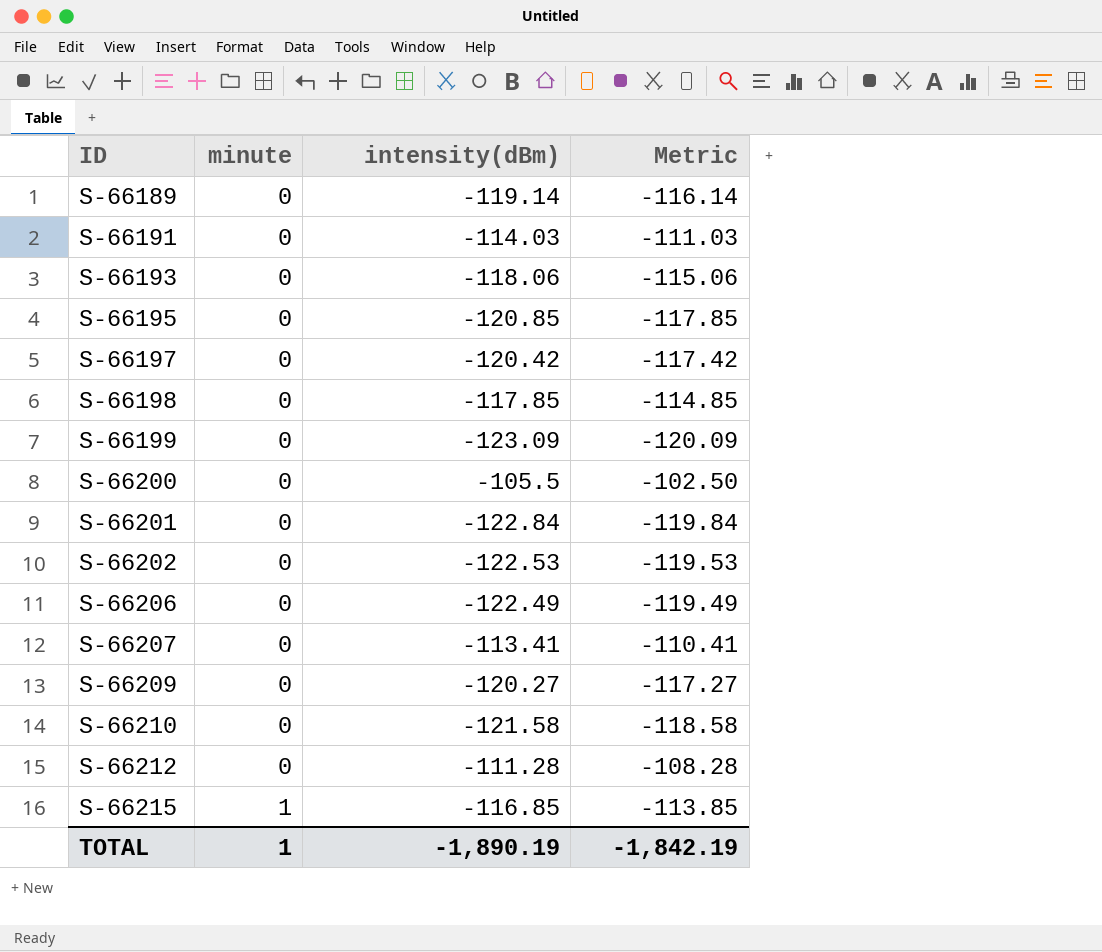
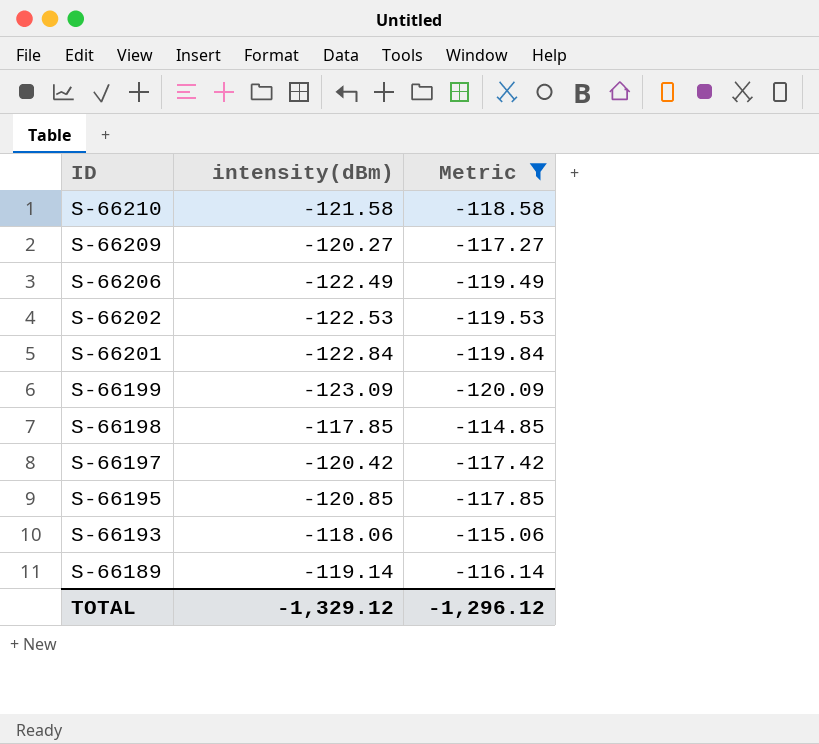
filter: none -> Metric <= -114.85
row order: ID ascending -> ID descending
column minute | position: 2 -> none
TOTAL | intensity(dBm): -1,890.19 -> -1,329.12
TOTAL | Metric: -1,842.19 -> -1,296.12

